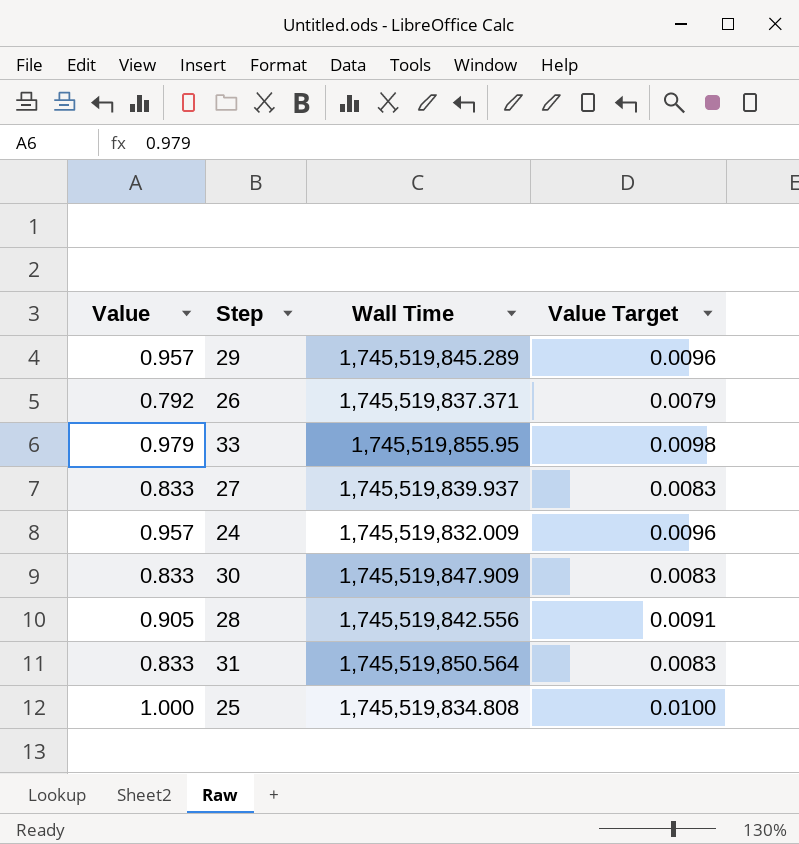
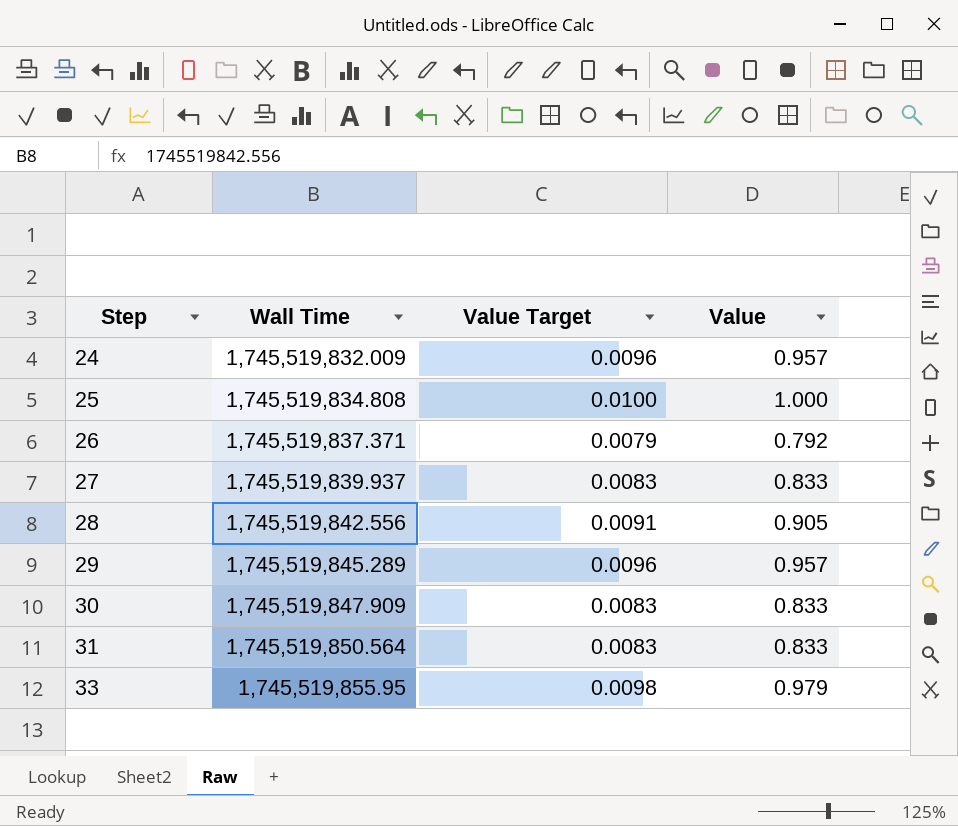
row order: none -> Step ascending
column Value | position: 1 -> 4

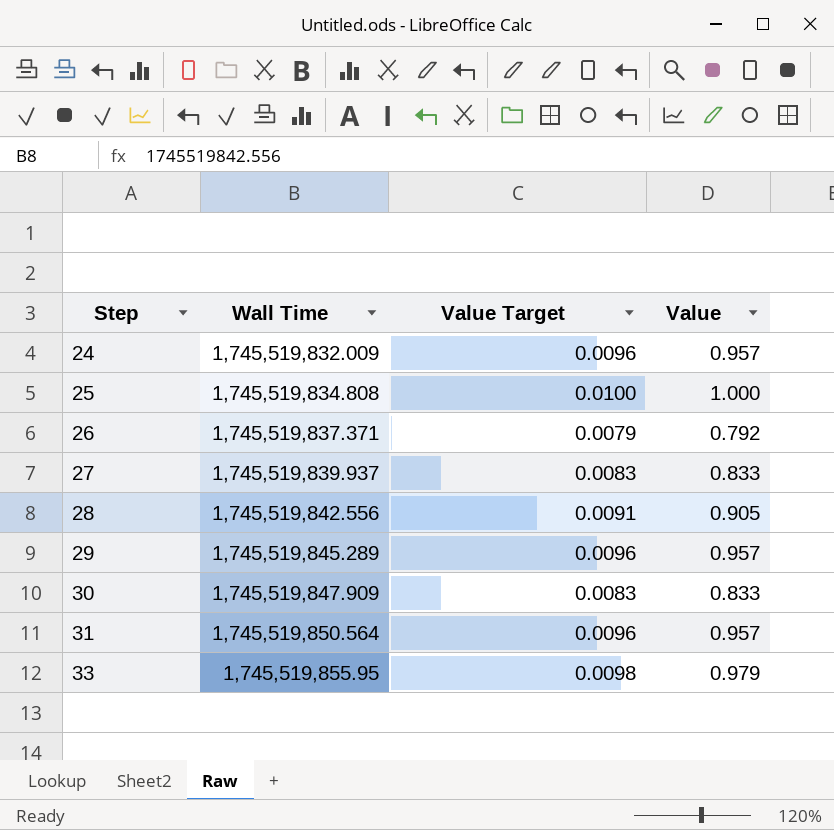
31 | Value Target: 0.0083 -> 0.0096
31 | Value: 0.833 -> 0.957

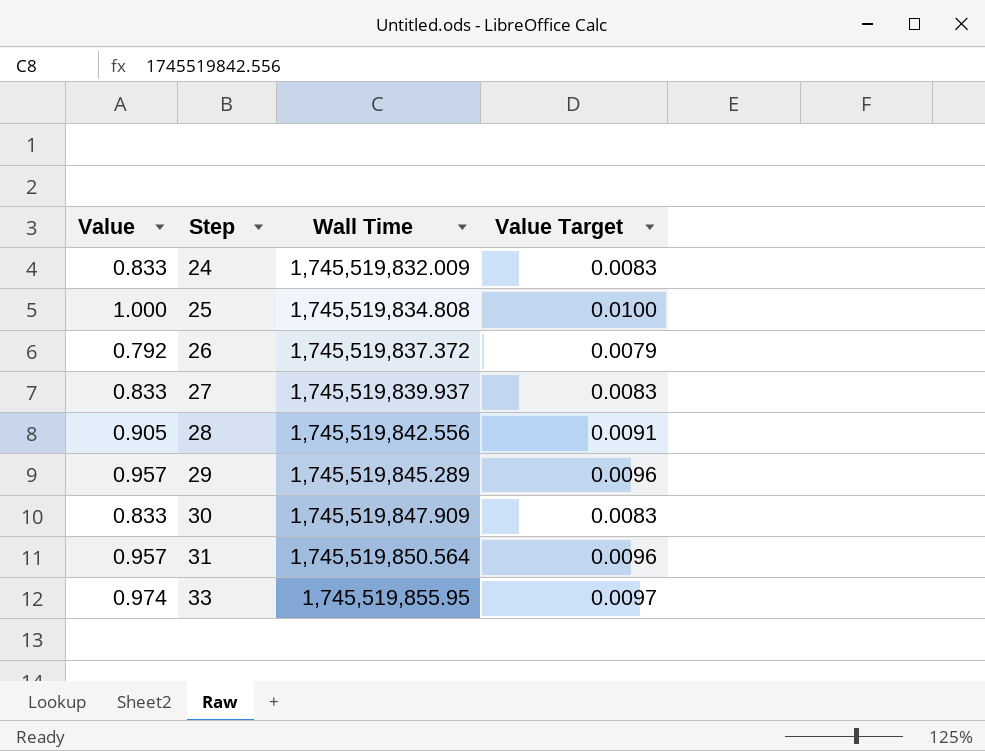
column Value | position: 4 -> 1
24 | Value: 0.957 -> 0.833
24 | Value Target: 0.0096 -> 0.0083
26 | Wall Time: 1,745,519,837.371 -> 1,745,519,837.372
33 | Value: 0.979 -> 0.974
33 | Value Target: 0.0098 -> 0.0097

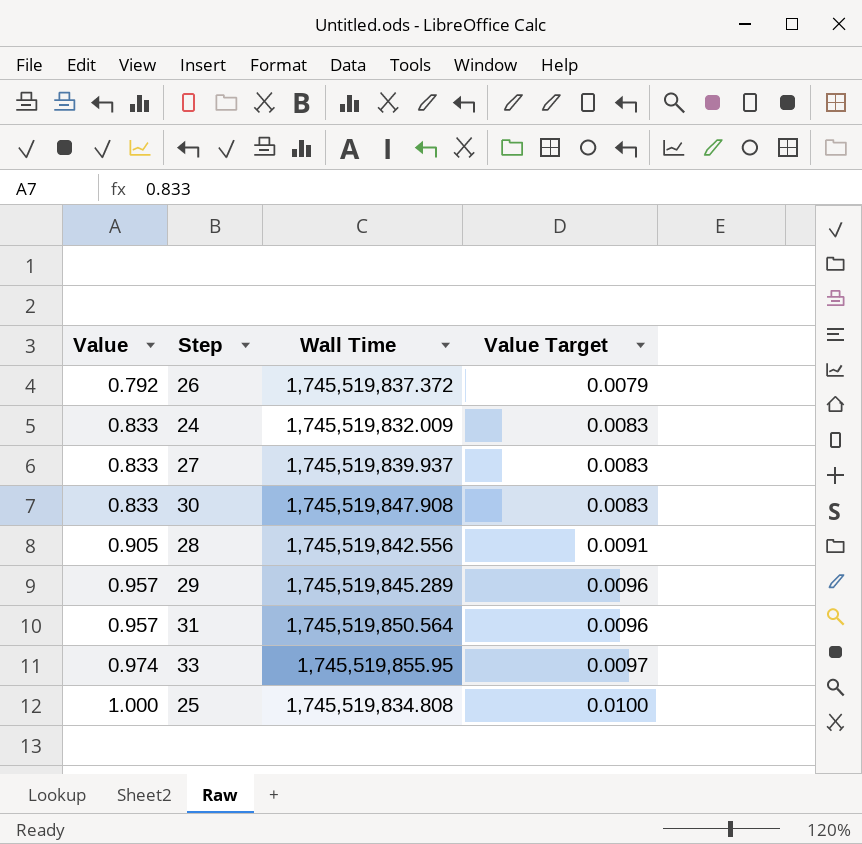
row order: Step ascending -> Value ascending
30 | Wall Time: 1,745,519,847.909 -> 1,745,519,847.908

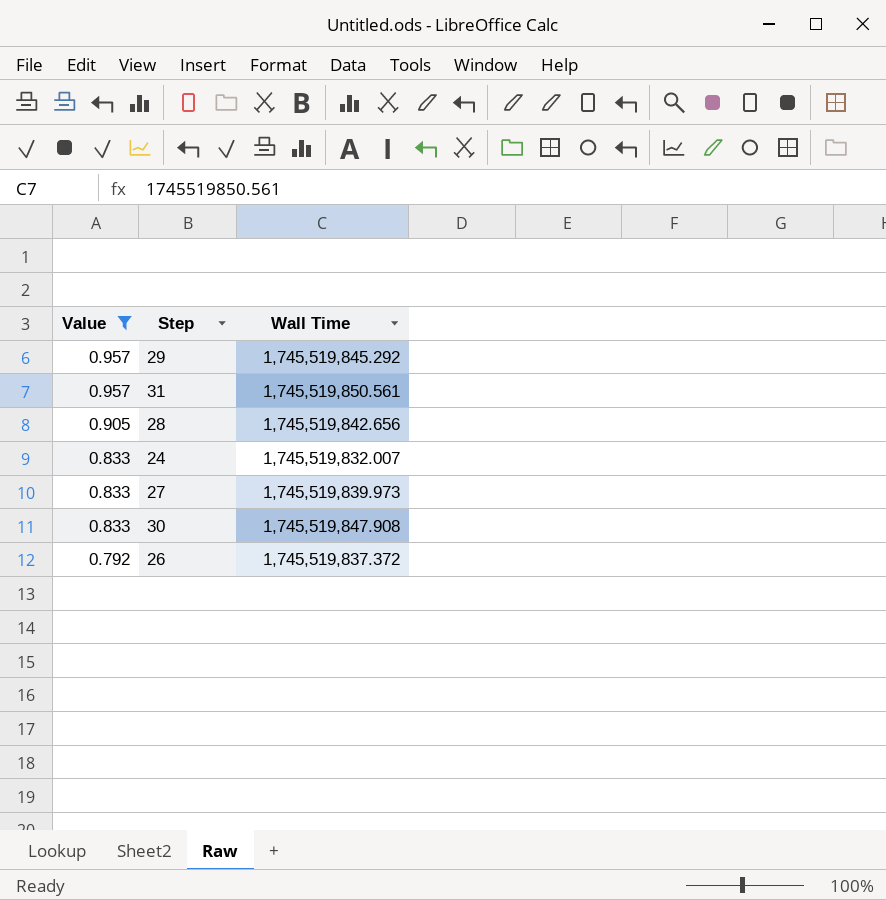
filter: none -> Value <= 0.957
row order: Value ascending -> Value descending
column Value Target | formula: [Value] * 0.01 -> none
29 | Wall Time: 1,745,519,845.289 -> 1,745,519,845.292
31 | Wall Time: 1,745,519,850.564 -> 1,745,519,850.561
28 | Wall Time: 1,745,519,842.556 -> 1,745,519,842.656
24 | Wall Time: 1,745,519,832.009 -> 1,745,519,832.007
27 | Wall Time: 1,745,519,839.937 -> 1,745,519,839.973

